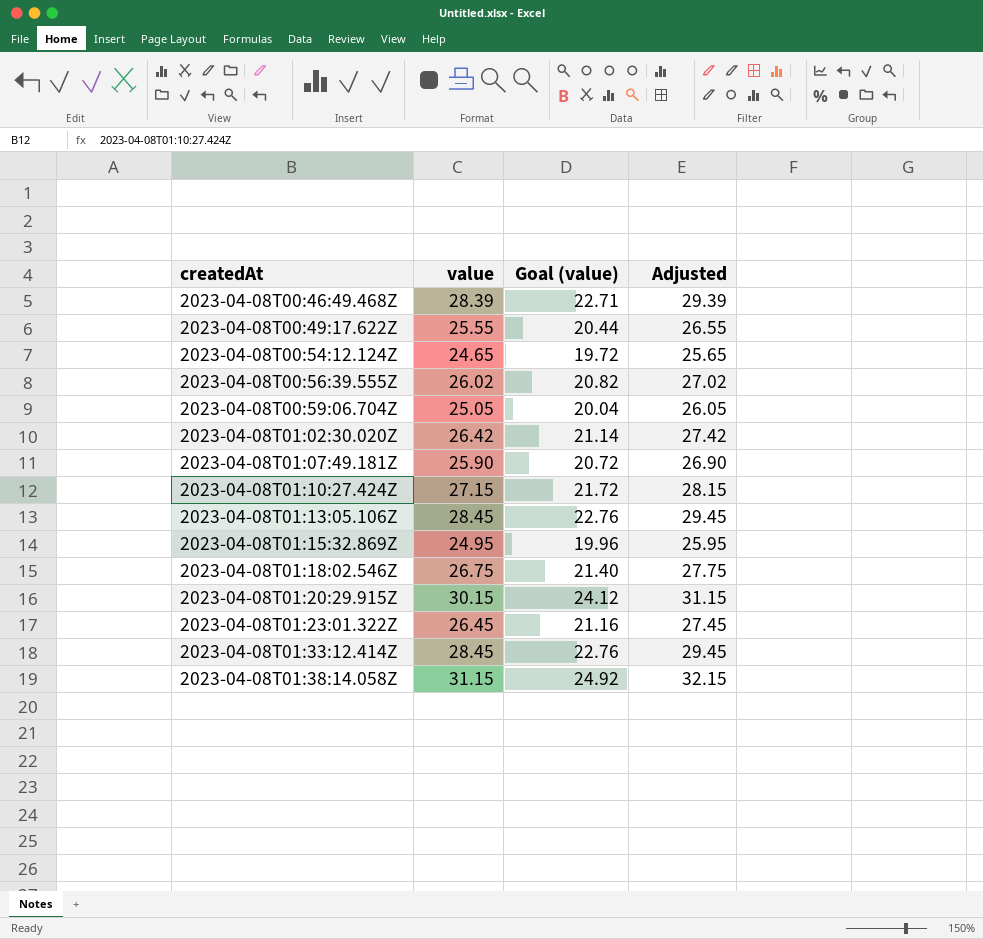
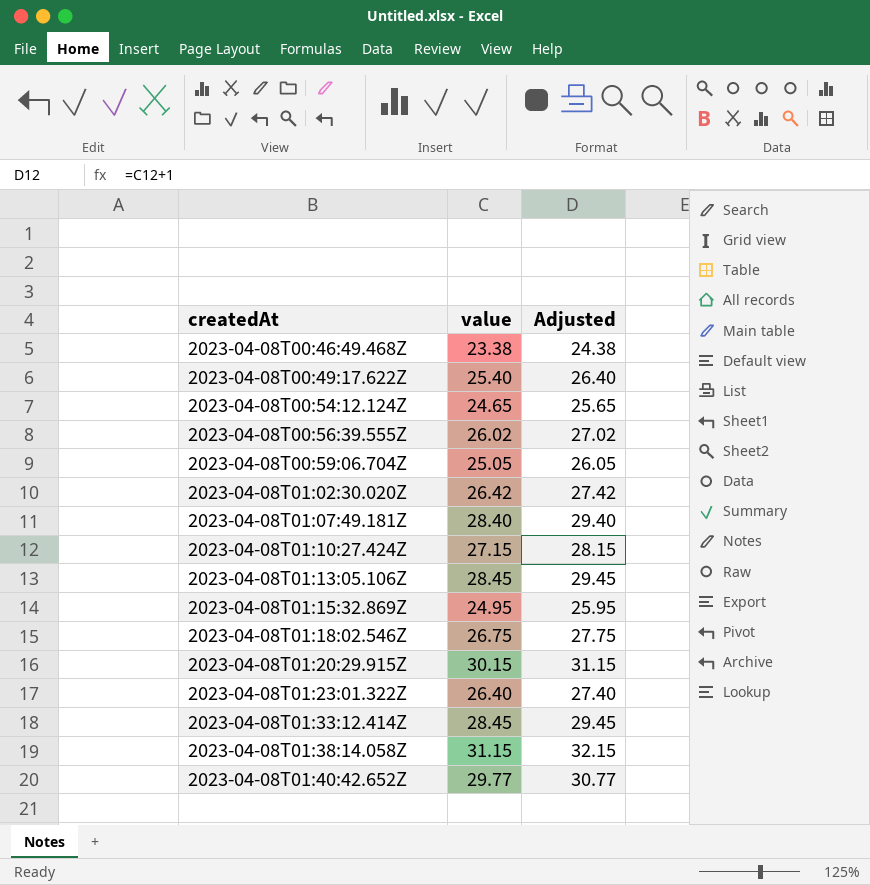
column Goal (value) | formula: [value] * 0.8 -> none
2023-04-08T00:46:49.468Z | value: 28.39 -> 23.38
2023-04-08T00:46:49.468Z | Adjusted: 29.39 -> 24.38
2023-04-08T00:49:17.622Z | value: 25.55 -> 25.40
2023-04-08T00:49:17.622Z | Adjusted: 26.55 -> 26.40
2023-04-08T01:07:49.181Z | value: 25.90 -> 28.40
2023-04-08T01:07:49.181Z | Adjusted: 26.90 -> 29.40
2023-04-08T01:23:01.322Z | value: 26.45 -> 26.40
2023-04-08T01:23:01.322Z | Adjusted: 27.45 -> 27.40
row 2023-04-08T01:40:42.652Z: none -> 29.77 | 30.77

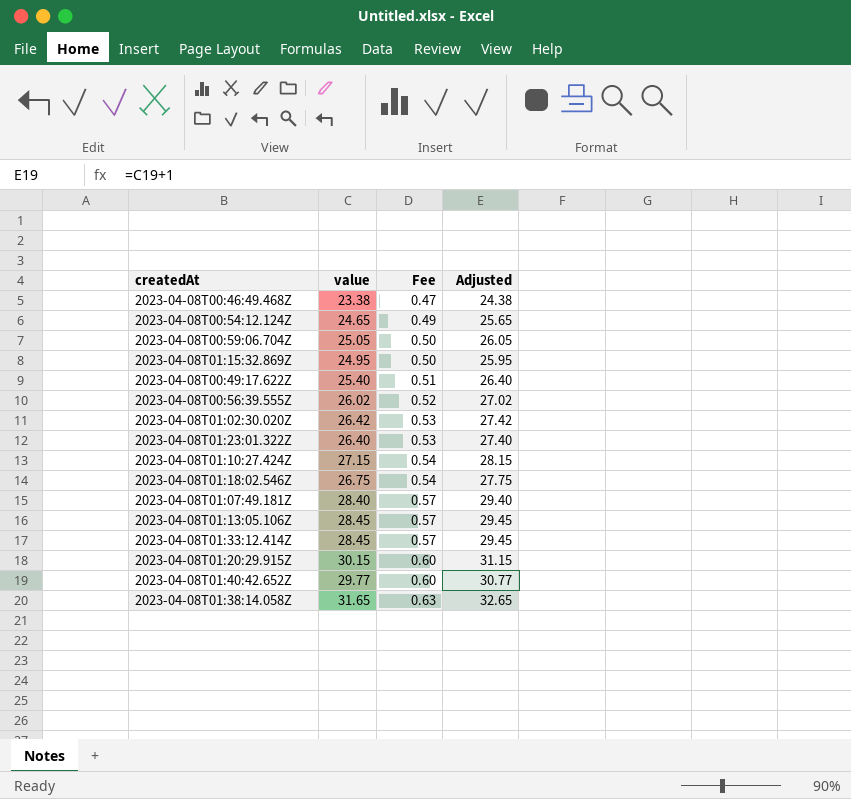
row order: createdAt ascending -> Fee ascending
column Fee | formula: none -> [value] * 0.02
2023-04-08T01:38:14.058Z | value: 31.15 -> 31.65
2023-04-08T01:38:14.058Z | Adjusted: 32.15 -> 32.65

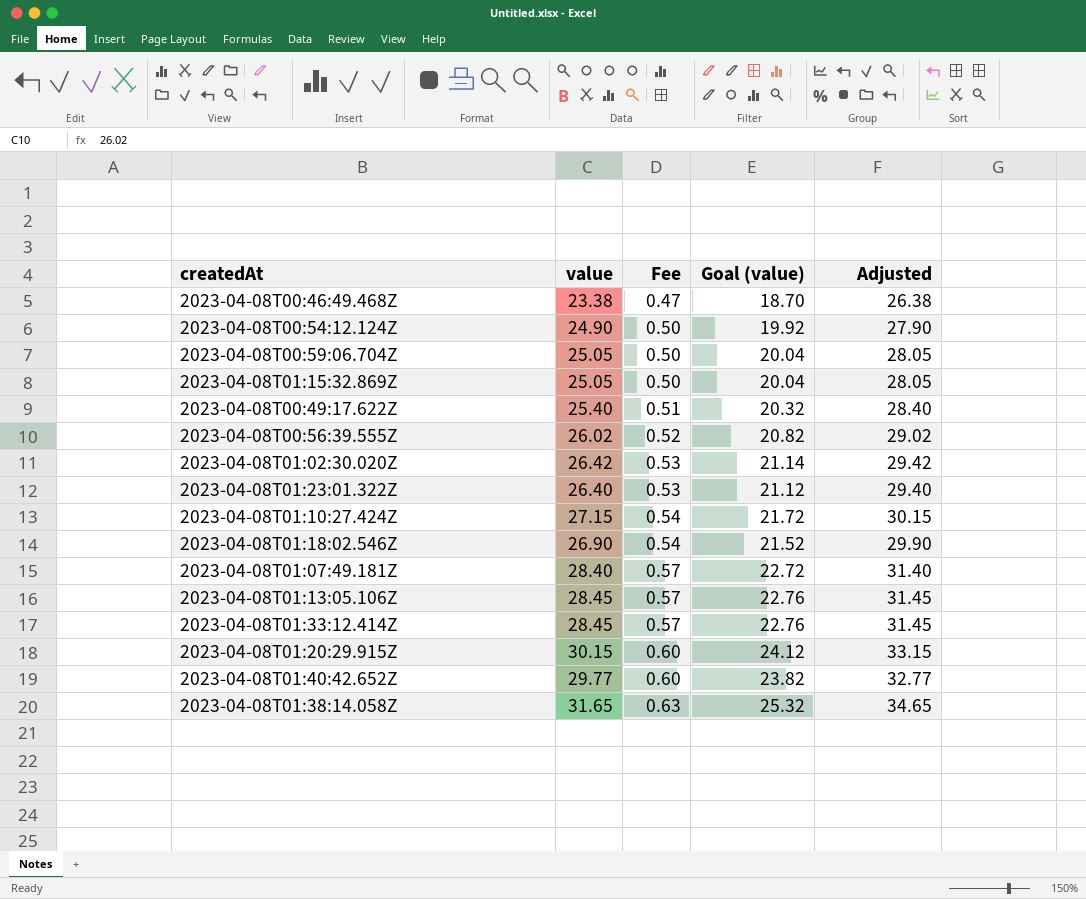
column Goal (value) | formula: none -> [value] * 0.8
column Adjusted | formula: [value] + 1 -> [value] + 3
2023-04-08T00:54:12.124Z | value: 24.65 -> 24.90
2023-04-08T00:54:12.124Z | Fee: 0.49 -> 0.50
2023-04-08T01:15:32.869Z | value: 24.95 -> 25.05
2023-04-08T01:18:02.546Z | value: 26.75 -> 26.90

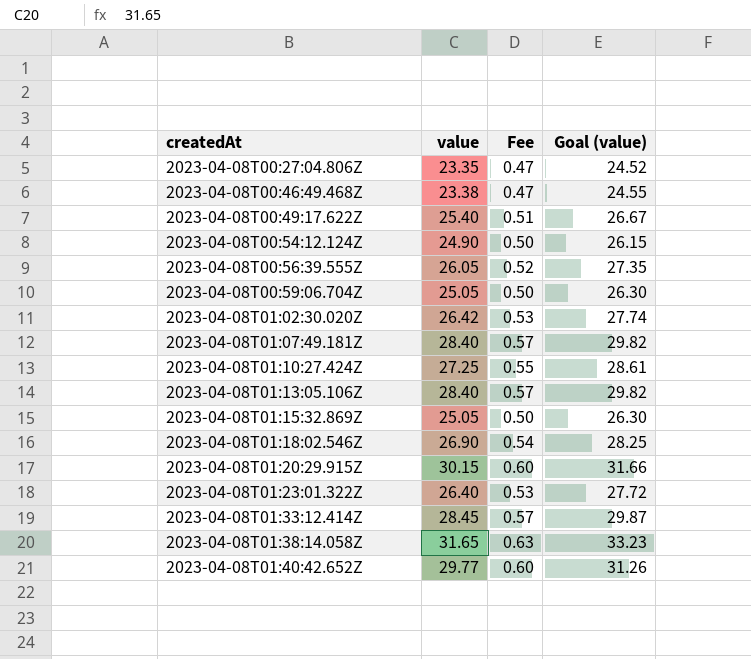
row order: Fee ascending -> createdAt ascending
column Adjusted | formula: [value] + 3 -> none
column Goal (value) | formula: [value] * 0.8 -> [value] * 1.05
row 2023-04-08T00:27:04.806Z: none -> 23.35 | 0.47 | 24.52
2023-04-08T00:56:39.555Z | value: 26.02 -> 26.05
2023-04-08T01:10:27.424Z | value: 27.15 -> 27.25
2023-04-08T01:10:27.424Z | Fee: 0.54 -> 0.55
2023-04-08T01:13:05.106Z | value: 28.45 -> 28.40

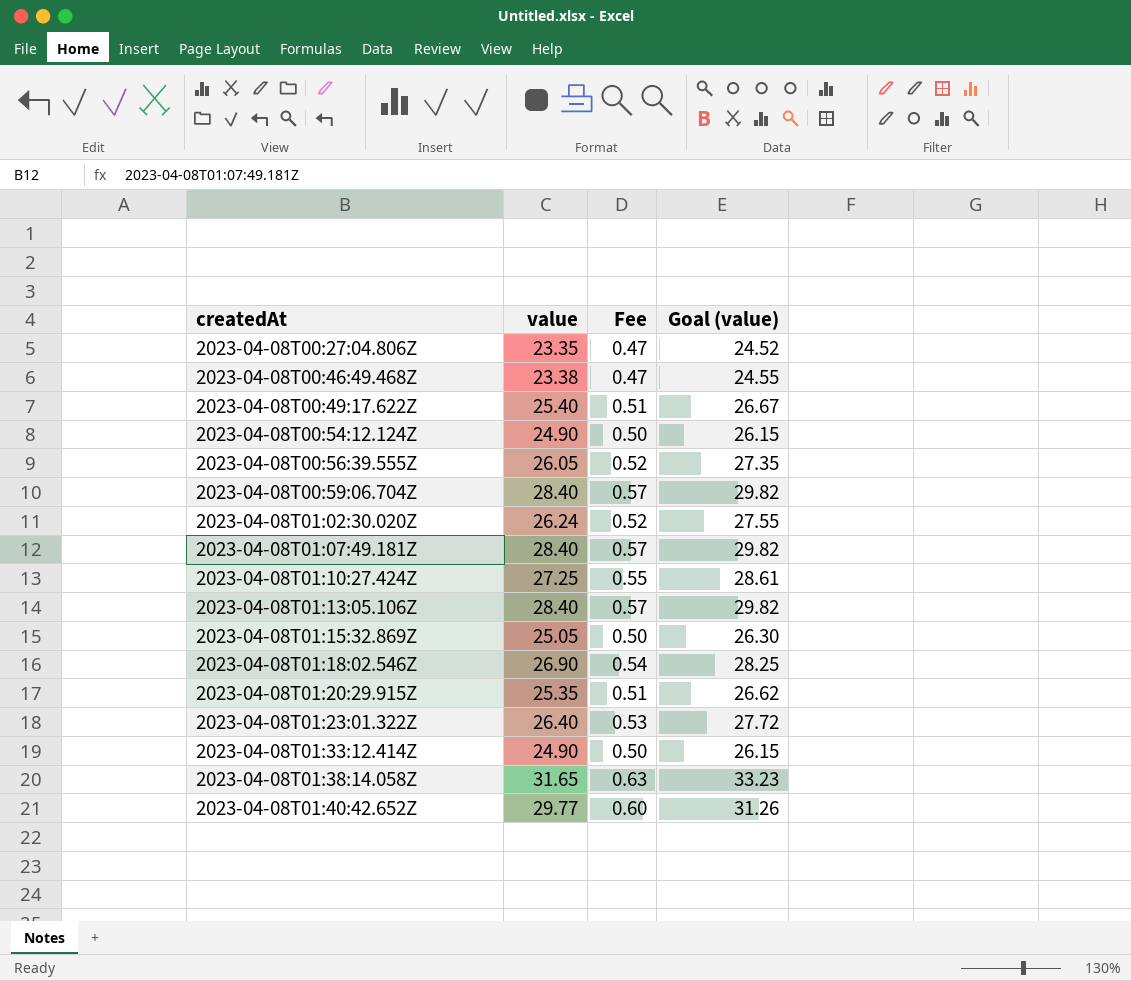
2023-04-08T00:59:06.704Z | value: 25.05 -> 28.40
2023-04-08T00:59:06.704Z | Fee: 0.50 -> 0.57
2023-04-08T00:59:06.704Z | Goal (value): 26.30 -> 29.82
2023-04-08T01:02:30.020Z | value: 26.42 -> 26.24
2023-04-08T01:02:30.020Z | Fee: 0.53 -> 0.52
2023-04-08T01:02:30.020Z | Goal (value): 27.74 -> 27.55
2023-04-08T01:20:29.915Z | value: 30.15 -> 25.35
2023-04-08T01:20:29.915Z | Fee: 0.60 -> 0.51
2023-04-08T01:20:29.915Z | Goal (value): 31.66 -> 26.62
2023-04-08T01:33:12.414Z | value: 28.45 -> 24.90
2023-04-08T01:33:12.414Z | Fee: 0.57 -> 0.50
2023-04-08T01:33:12.414Z | Goal (value): 29.87 -> 26.15

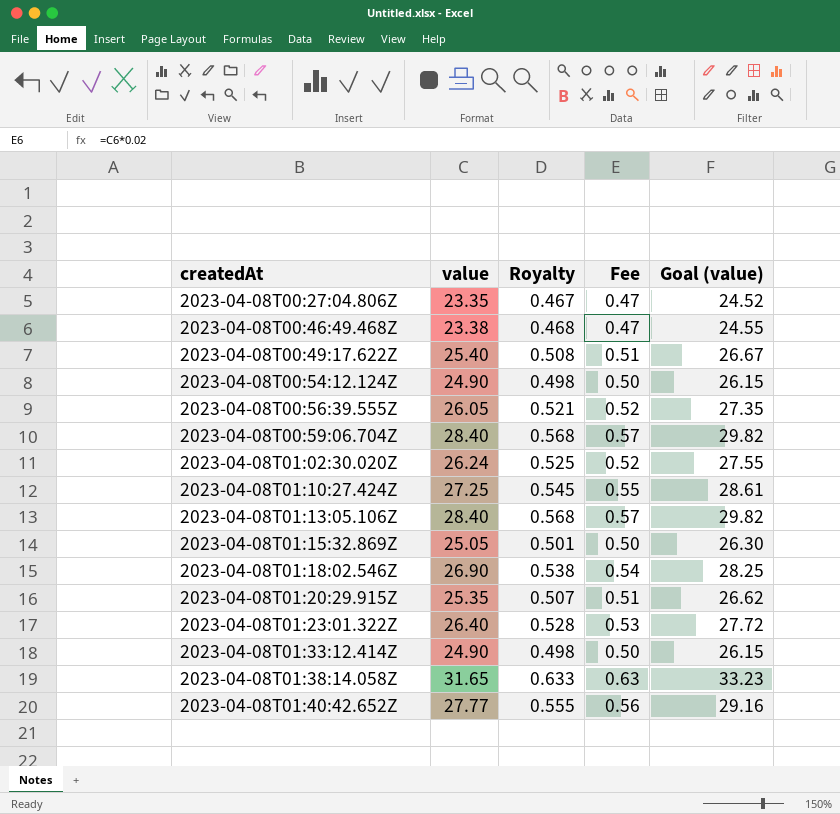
column Royalty | formula: none -> [value] * 0.02
row 2023-04-08T01:07:49.181Z: 28.40 | 0.57 | 29.82 -> none
2023-04-08T01:40:42.652Z | value: 29.77 -> 27.77
2023-04-08T01:40:42.652Z | Fee: 0.60 -> 0.56
2023-04-08T01:40:42.652Z | Goal (value): 31.26 -> 29.16

